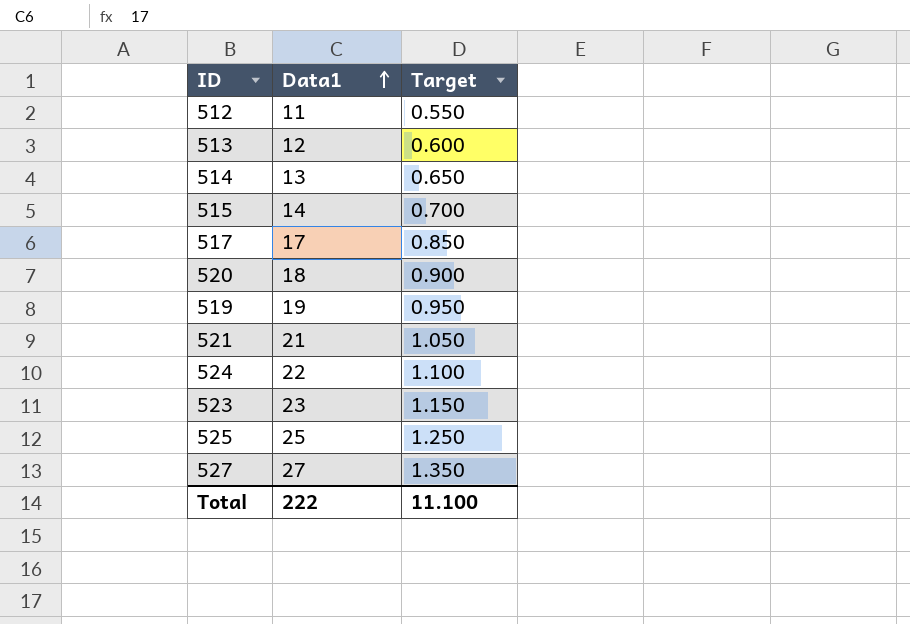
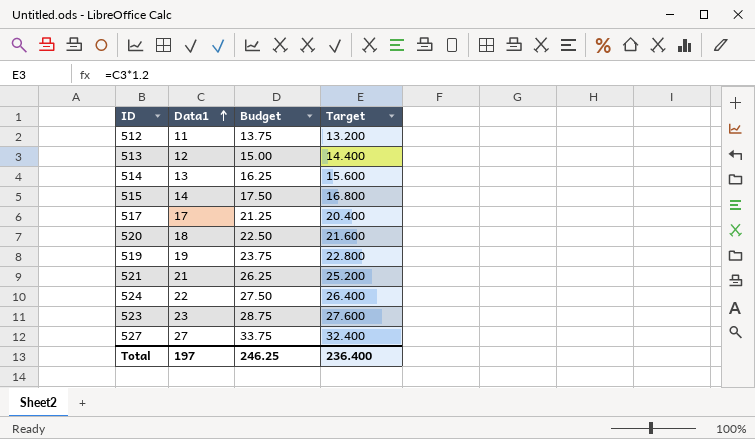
column Budget | formula: none -> [Data1] * 1.25
column Target | formula: [Data1] * 0.05 -> [Data1] * 1.2
row 525: 25 | 1.250 -> none
Total | Data1: 222 -> 197
Total | Target: 11.100 -> 236.400

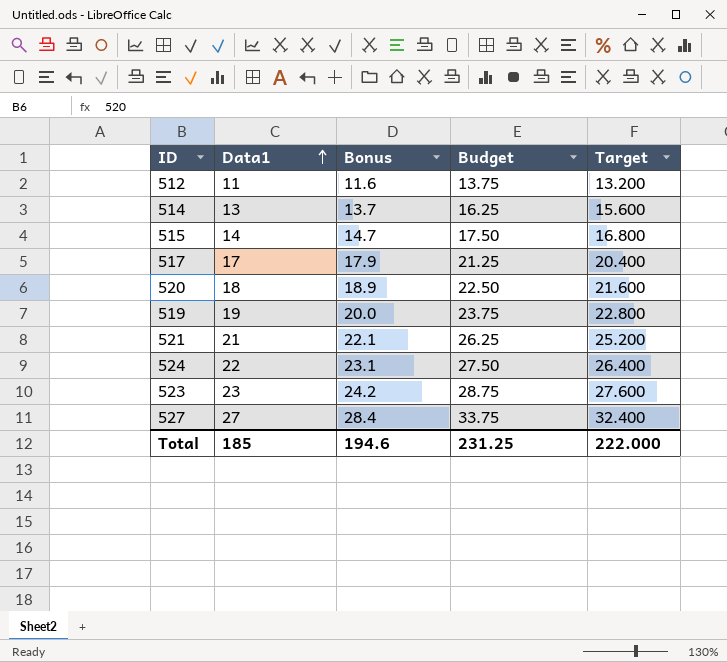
column Bonus | formula: none -> [Data1] * 1.05
row 513: 12 | 15.00 | 14.400 -> none
Total | Data1: 197 -> 185
Total | Budget: 246.25 -> 231.25
Total | Target: 236.400 -> 222.000

